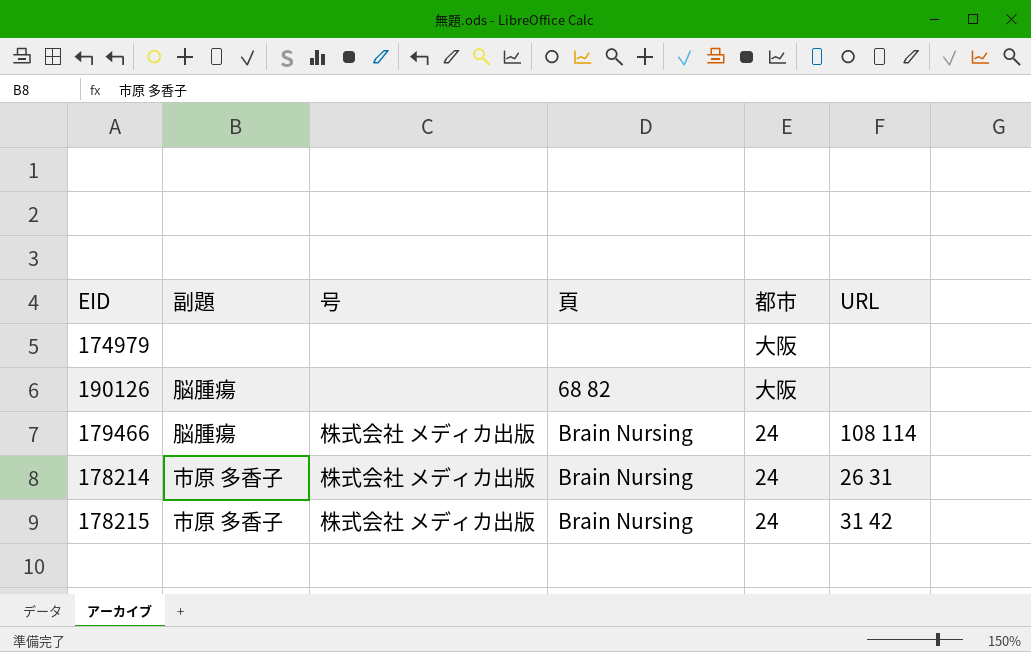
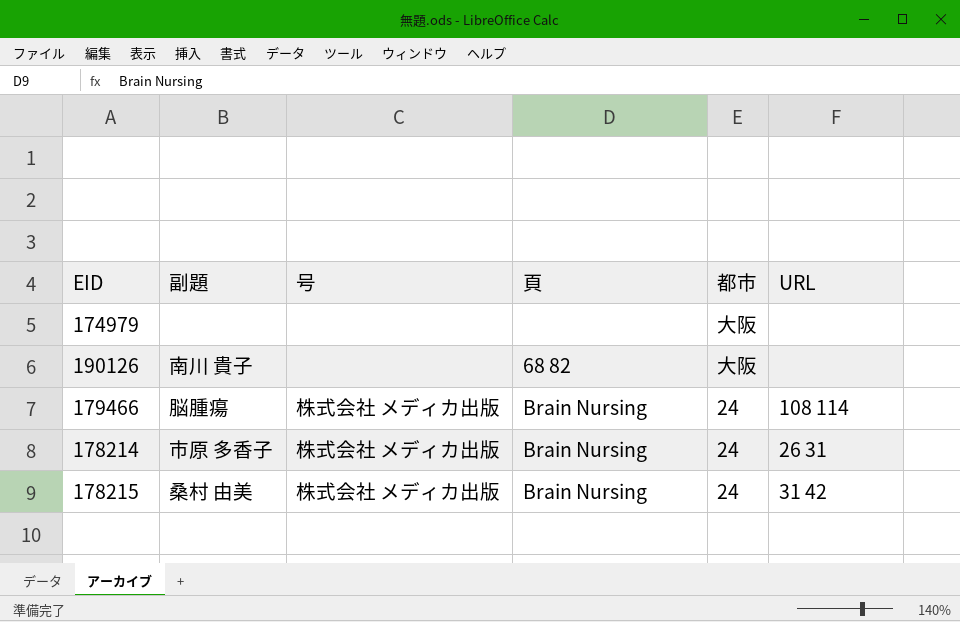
190126 | 副題: 脳腫瘍 -> 南川 貴子
178215 | 副題: 市原 多香子 -> 桑村 由美

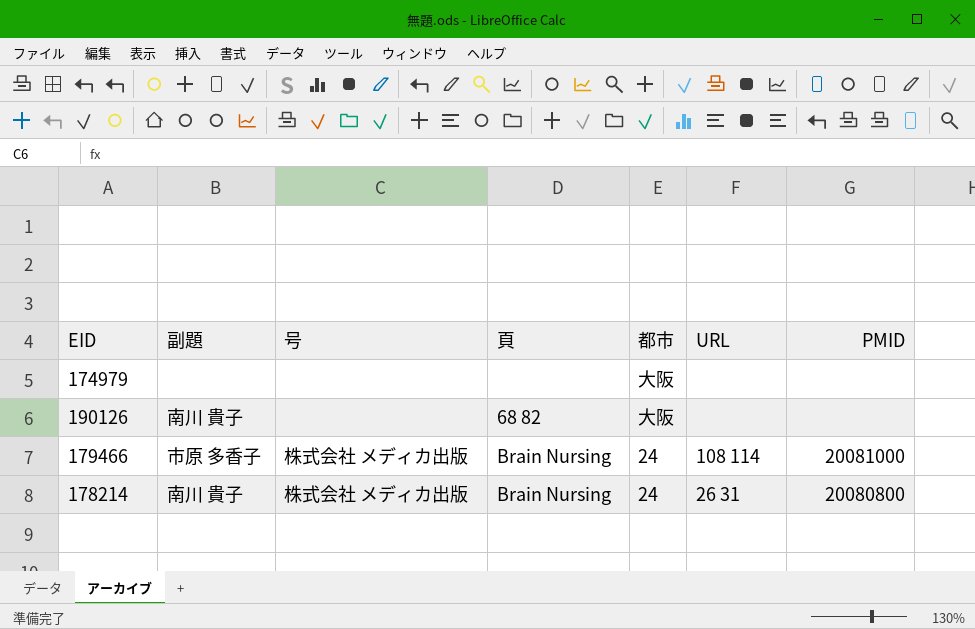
column PMID | position: none -> 7
row 178215: 桑村 由美 | 株式会社 メディカ出版 | Brain Nursing | 24 | 31 42 -> none
179466 | 副題: 脳腫瘍 -> 市原 多香子
178214 | 副題: 市原 多香子 -> 南川 貴子

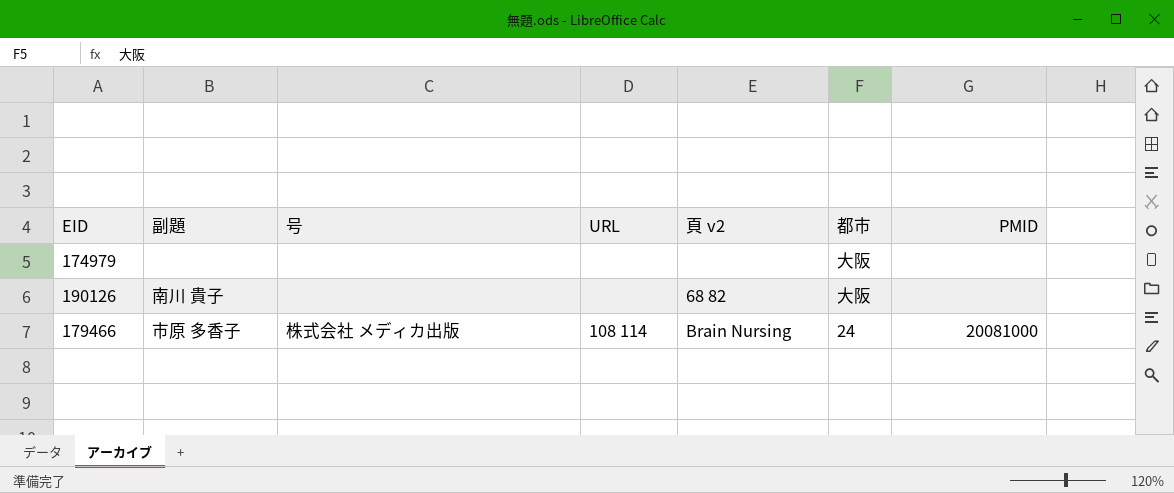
column URL | position: 6 -> 4
column name: 頁 -> 頁 v2
row 178214: 南川 貴子 | 株式会社 メディカ出版 | Brain Nursing | 24 | 26 31 | 20080800 -> none

